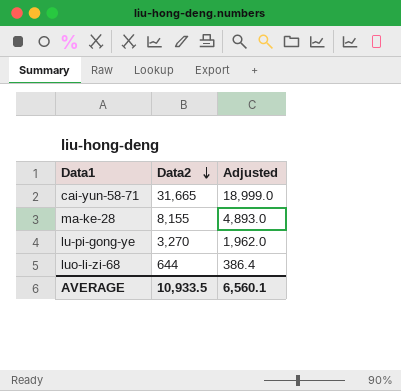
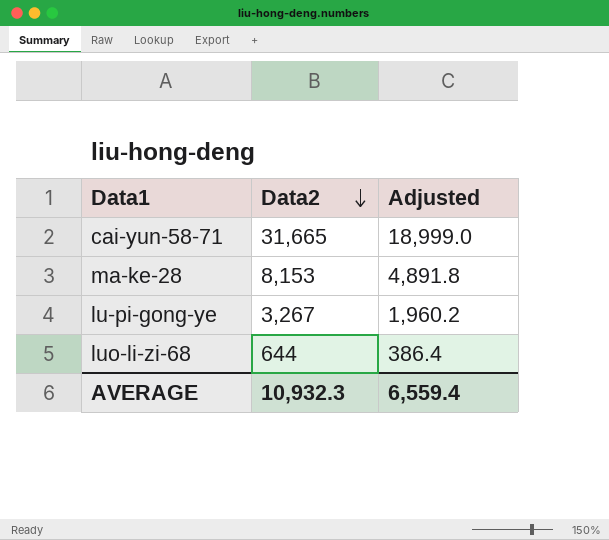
ma-ke-28 | Data2: 8,155 -> 8,153
ma-ke-28 | Adjusted: 4,893.0 -> 4,891.8
lu-pi-gong-ye | Data2: 3,270 -> 3,267
lu-pi-gong-ye | Adjusted: 1,962.0 -> 1,960.2
AVERAGE | Data2: 10,933.5 -> 10,932.3
AVERAGE | Adjusted: 6,560.1 -> 6,559.4

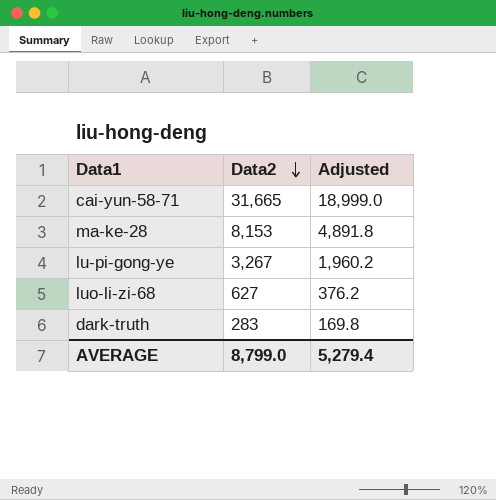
luo-li-zi-68 | Data2: 644 -> 627
luo-li-zi-68 | Adjusted: 386.4 -> 376.2
row dark-truth: none -> 283 | 169.8
AVERAGE | Data2: 10,932.3 -> 8,799.0
AVERAGE | Adjusted: 6,559.4 -> 5,279.4

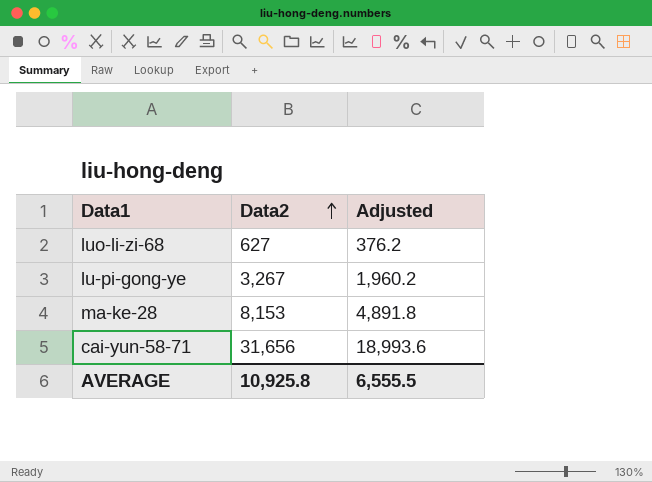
row order: Data2 descending -> Data2 ascending
row dark-truth: 283 | 169.8 -> none
cai-yun-58-71 | Data2: 31,665 -> 31,656
cai-yun-58-71 | Adjusted: 18,999.0 -> 18,993.6
AVERAGE | Data2: 8,799.0 -> 10,925.8
AVERAGE | Adjusted: 5,279.4 -> 6,555.5

